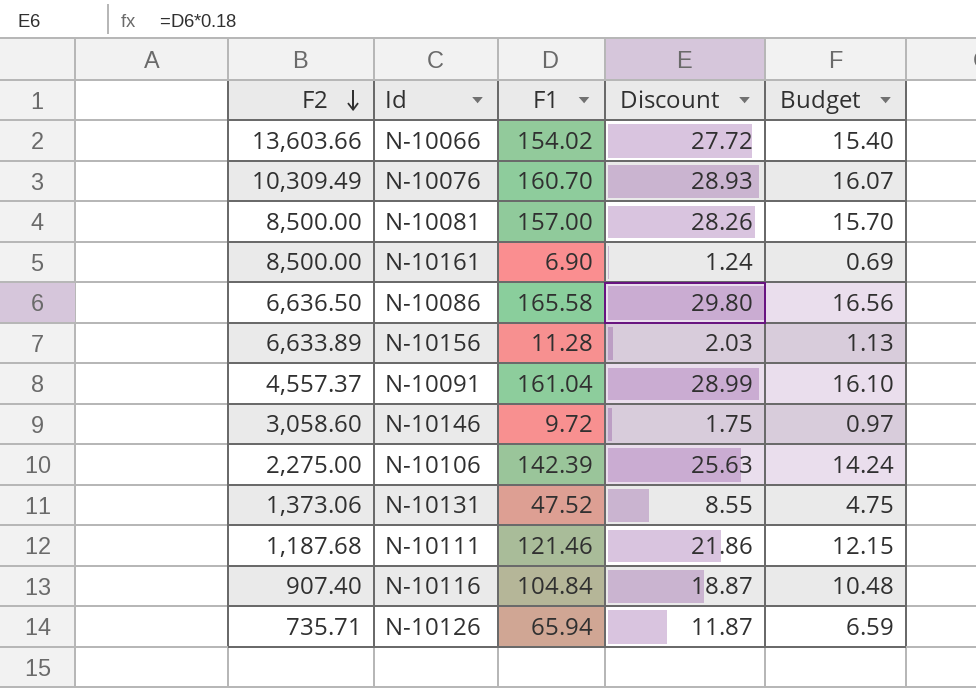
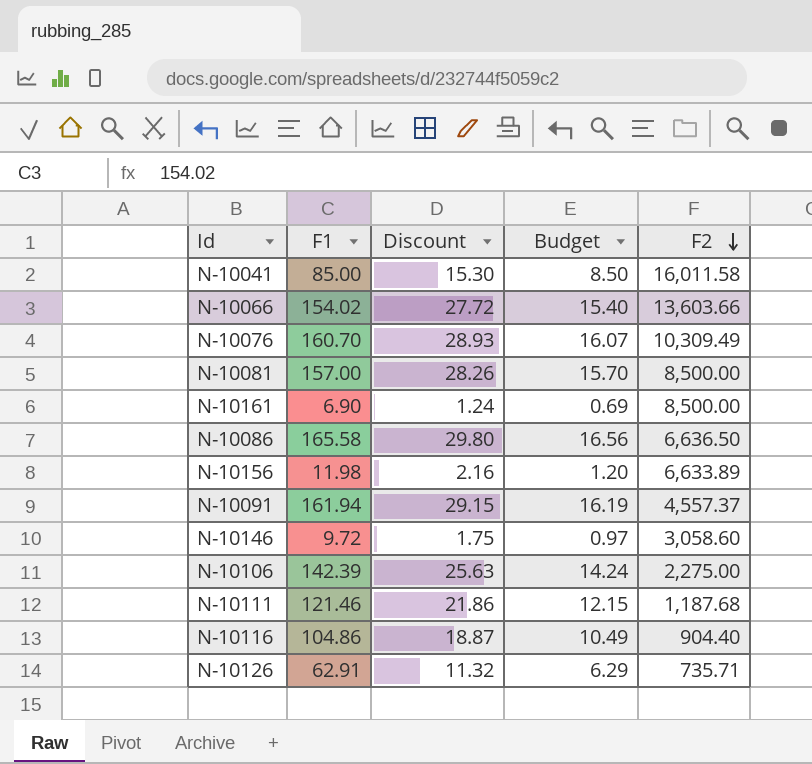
column F2 | position: 1 -> 5
row N-10131: 1,373.06 | 47.52 | 8.55 | 4.75 -> none
row N-10041: none -> 85.00 | 15.30 | 8.50 | 16,011.58
N-10156 | F1: 11.28 -> 11.98
N-10156 | Discount: 2.03 -> 2.16
N-10156 | Budget: 1.13 -> 1.20
N-10091 | F1: 161.04 -> 161.94
N-10091 | Discount: 28.99 -> 29.15
N-10091 | Budget: 16.10 -> 16.19
N-10116 | F1: 104.84 -> 104.86
N-10116 | Budget: 10.48 -> 10.49
N-10116 | F2: 907.40 -> 904.40
N-10126 | F1: 65.94 -> 62.91
N-10126 | Discount: 11.87 -> 11.32
N-10126 | Budget: 6.59 -> 6.29

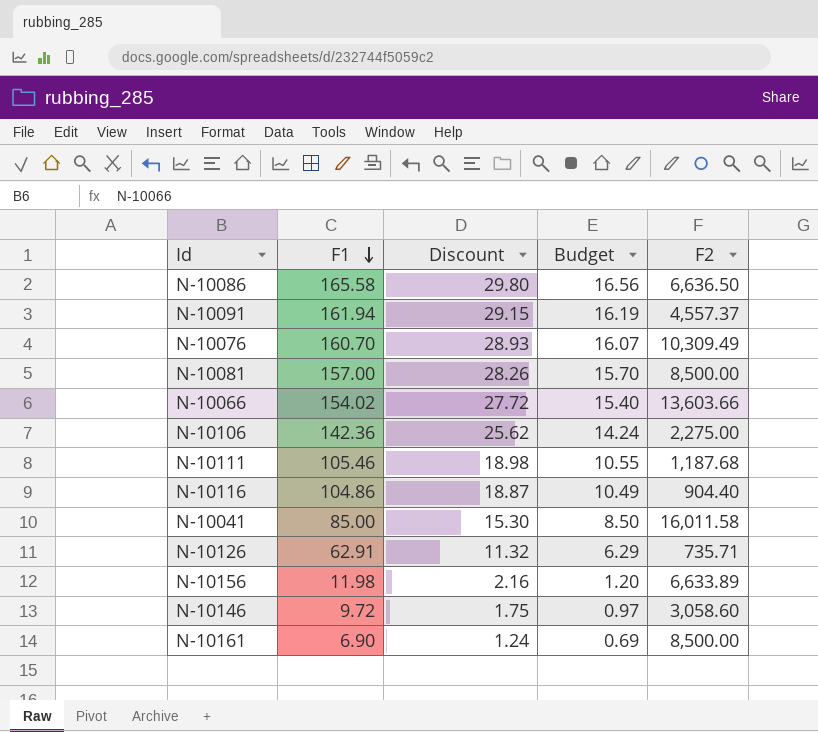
row order: F2 descending -> F1 descending
N-10106 | F1: 142.39 -> 142.36
N-10106 | Discount: 25.63 -> 25.62
N-10111 | F1: 121.46 -> 105.46
N-10111 | Discount: 21.86 -> 18.98
N-10111 | Budget: 12.15 -> 10.55

